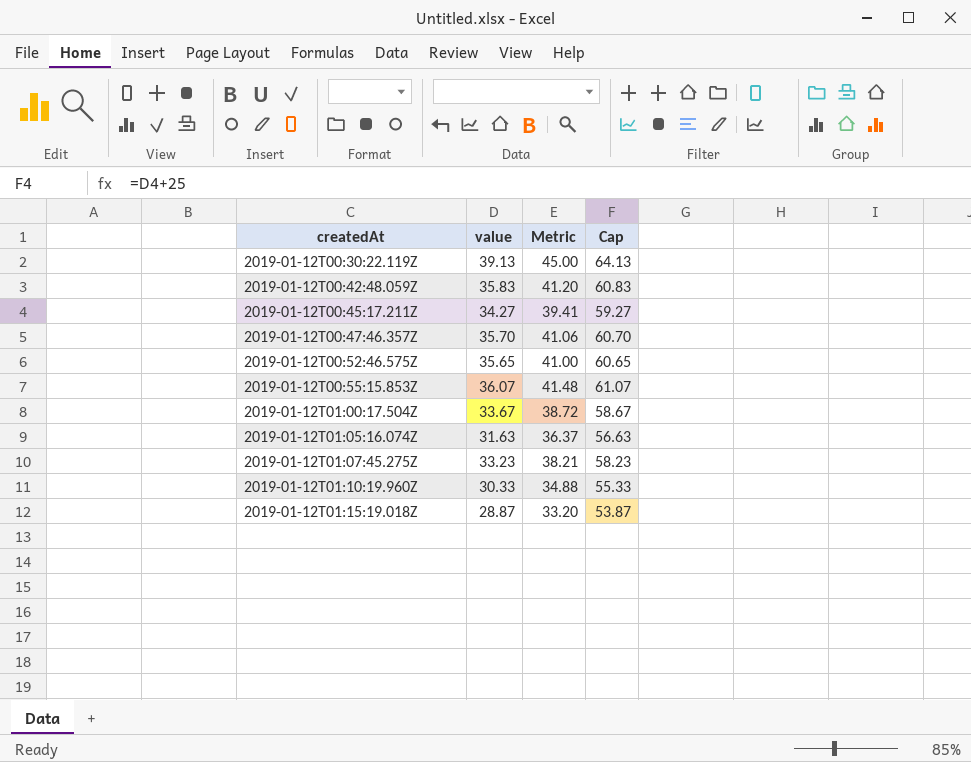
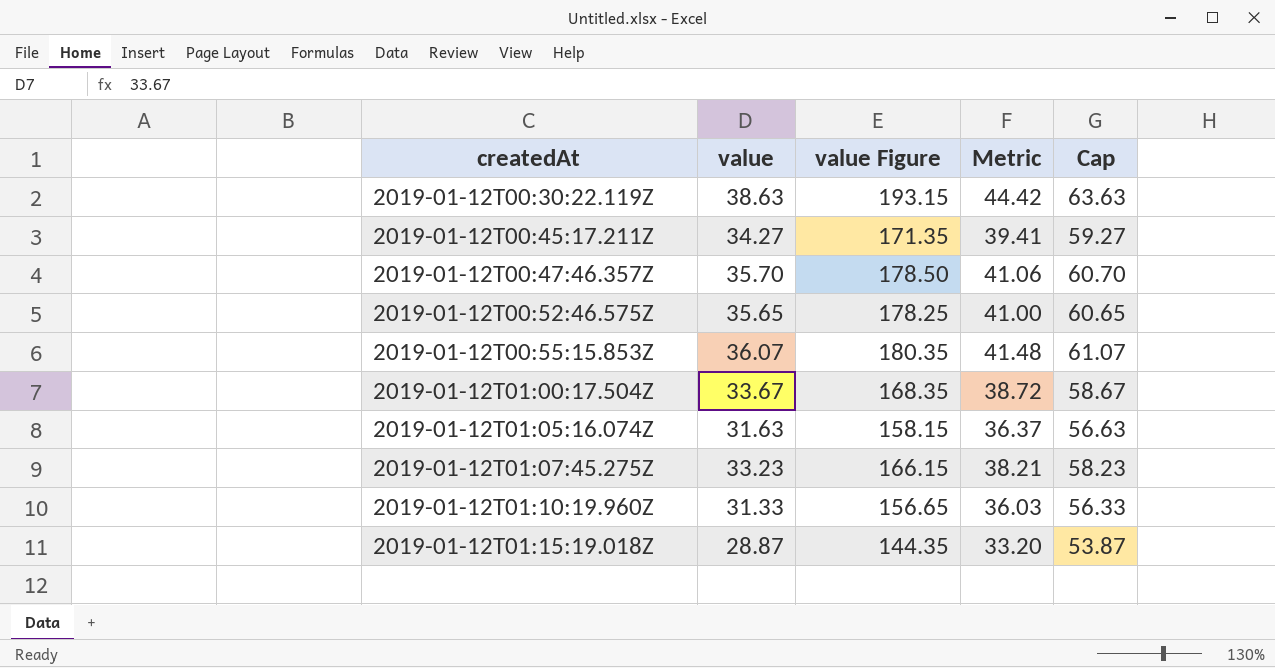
column value Figure | formula: none -> [value] * 5
row 2019-01-12T00:42:48.059Z: 35.83 | 41.20 | 60.83 -> none
2019-01-12T00:30:22.119Z | value: 39.13 -> 38.63
2019-01-12T00:30:22.119Z | Metric: 45.00 -> 44.42
2019-01-12T00:30:22.119Z | Cap: 64.13 -> 63.63
2019-01-12T01:10:19.960Z | value: 30.33 -> 31.33
2019-01-12T01:10:19.960Z | Metric: 34.88 -> 36.03
2019-01-12T01:10:19.960Z | Cap: 55.33 -> 56.33

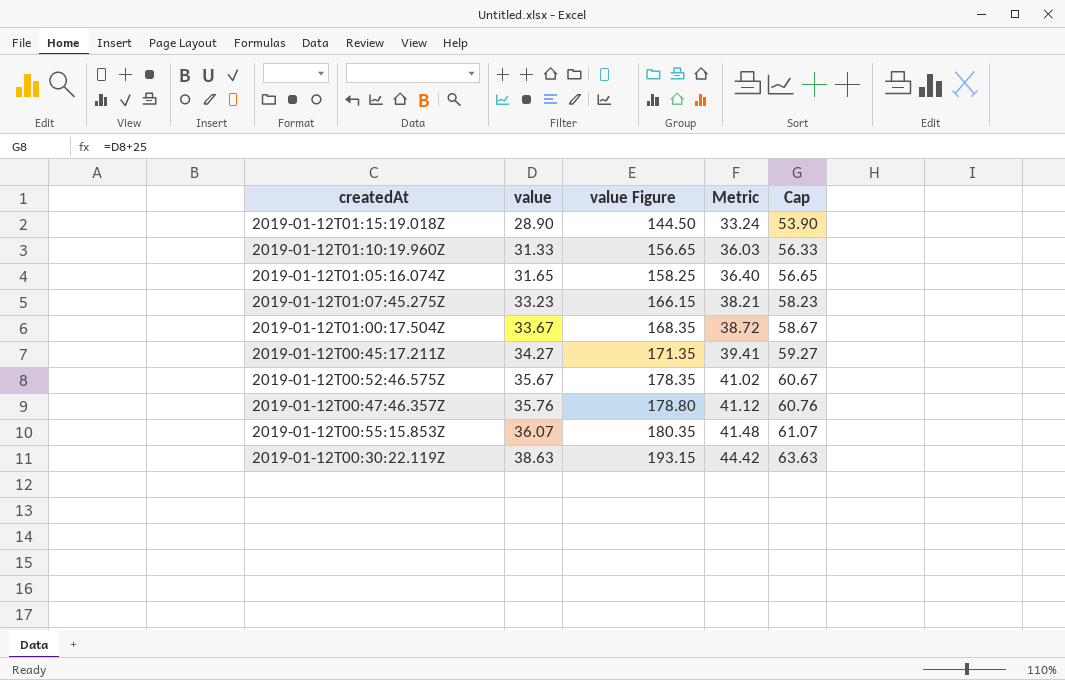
row order: createdAt ascending -> value ascending
2019-01-12T01:15:19.018Z | value: 28.87 -> 28.90
2019-01-12T01:15:19.018Z | value Figure: 144.35 -> 144.50
2019-01-12T01:15:19.018Z | Metric: 33.20 -> 33.24
2019-01-12T01:15:19.018Z | Cap: 53.87 -> 53.90
2019-01-12T01:05:16.074Z | value: 31.63 -> 31.65
2019-01-12T01:05:16.074Z | value Figure: 158.15 -> 158.25
2019-01-12T01:05:16.074Z | Metric: 36.37 -> 36.40
2019-01-12T01:05:16.074Z | Cap: 56.63 -> 56.65
2019-01-12T00:52:46.575Z | value: 35.65 -> 35.67
2019-01-12T00:52:46.575Z | value Figure: 178.25 -> 178.35
2019-01-12T00:52:46.575Z | Metric: 41.00 -> 41.02
2019-01-12T00:52:46.575Z | Cap: 60.65 -> 60.67
2019-01-12T00:47:46.357Z | value: 35.70 -> 35.76
2019-01-12T00:47:46.357Z | value Figure: 178.50 -> 178.80
2019-01-12T00:47:46.357Z | Metric: 41.06 -> 41.12
2019-01-12T00:47:46.357Z | Cap: 60.70 -> 60.76

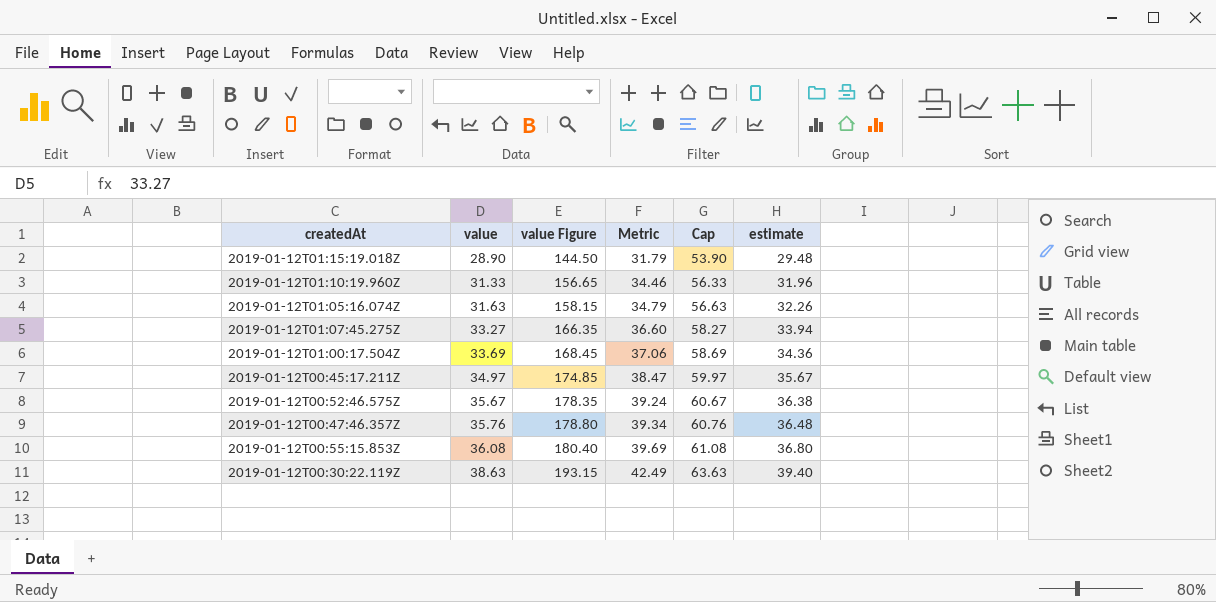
column Metric | formula: [value] * 1.15 -> [value] * 1.1
column estimate | formula: none -> [value] * 1.02
2019-01-12T01:05:16.074Z | value: 31.65 -> 31.63
2019-01-12T01:05:16.074Z | value Figure: 158.25 -> 158.15
2019-01-12T01:05:16.074Z | Cap: 56.65 -> 56.63
2019-01-12T01:07:45.275Z | value: 33.23 -> 33.27
2019-01-12T01:07:45.275Z | value Figure: 166.15 -> 166.35
2019-01-12T01:07:45.275Z | Cap: 58.23 -> 58.27
2019-01-12T01:00:17.504Z | value: 33.67 -> 33.69
2019-01-12T01:00:17.504Z | value Figure: 168.35 -> 168.45
2019-01-12T01:00:17.504Z | Cap: 58.67 -> 58.69
2019-01-12T00:45:17.211Z | value: 34.27 -> 34.97
2019-01-12T00:45:17.211Z | value Figure: 171.35 -> 174.85
2019-01-12T00:45:17.211Z | Cap: 59.27 -> 59.97
2019-01-12T00:55:15.853Z | value: 36.07 -> 36.08
2019-01-12T00:55:15.853Z | value Figure: 180.35 -> 180.40
2019-01-12T00:55:15.853Z | Cap: 61.07 -> 61.08

